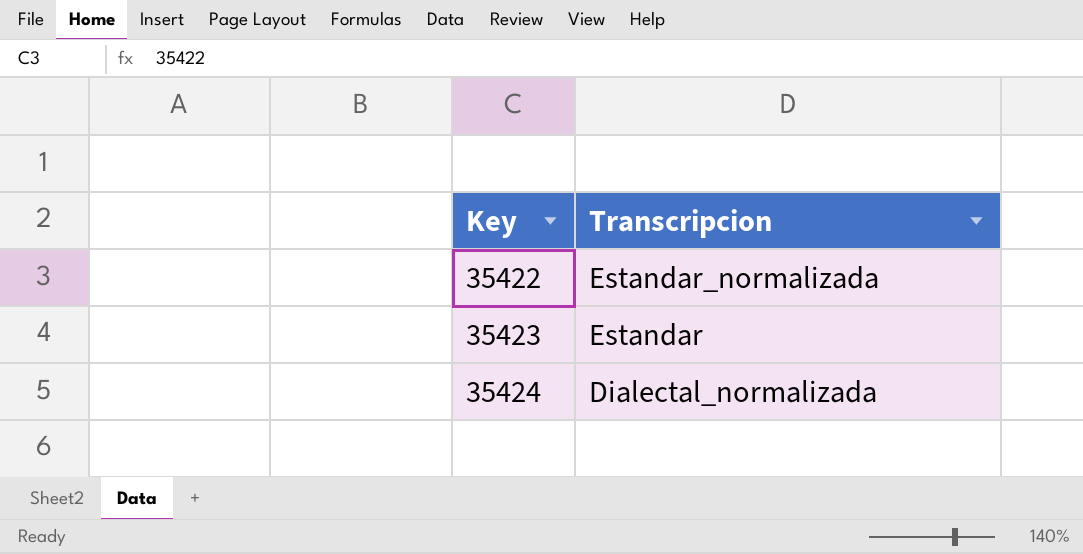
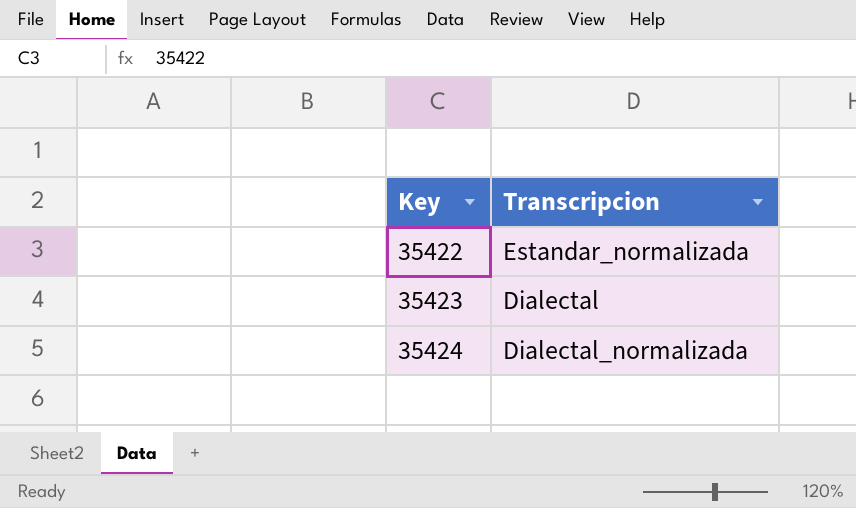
35423 | Transcripcion: Estandar -> Dialectal

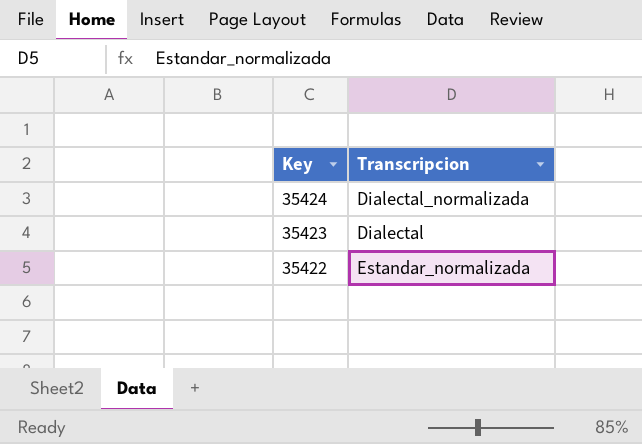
row order: Key ascending -> Key descending

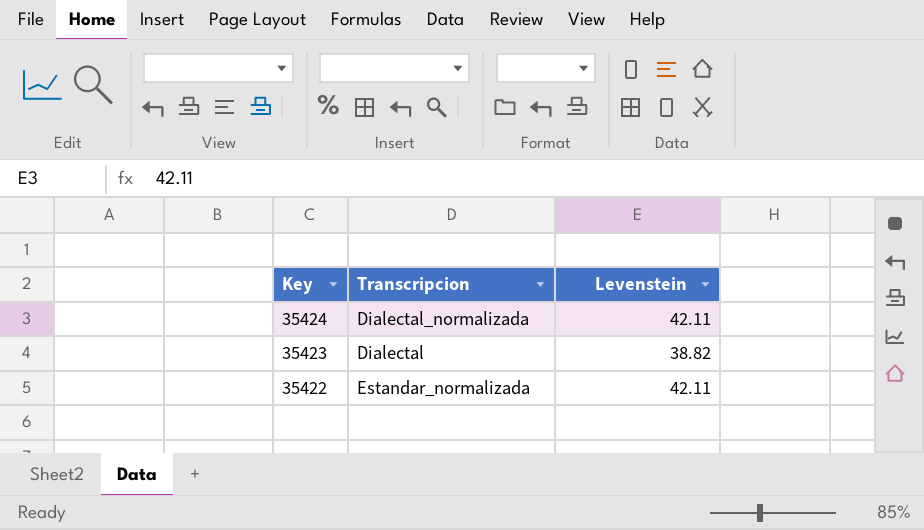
column Levenstein | position: none -> 3

